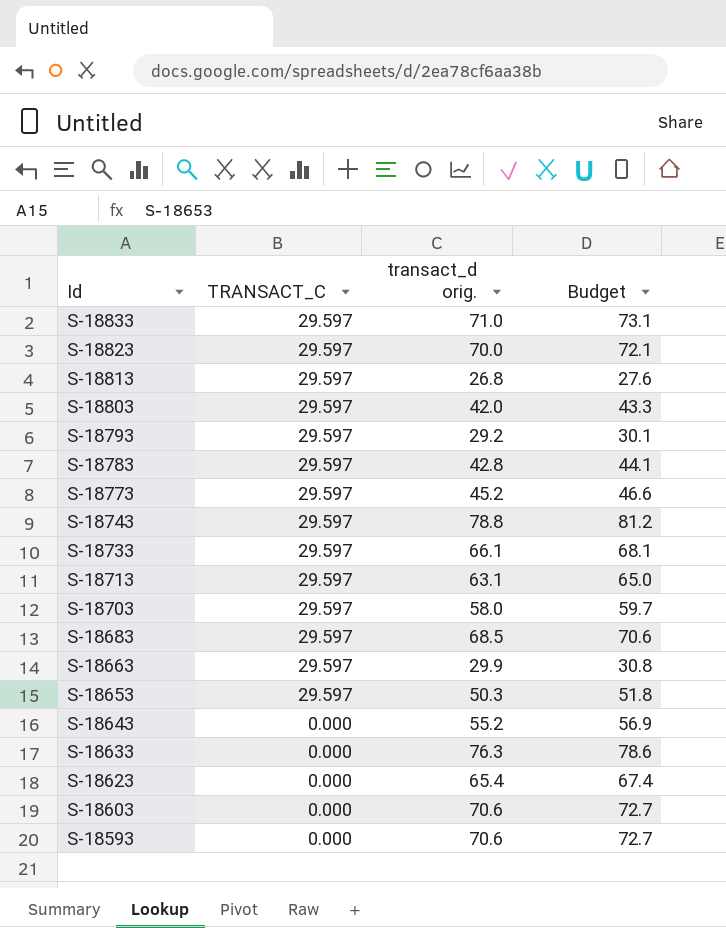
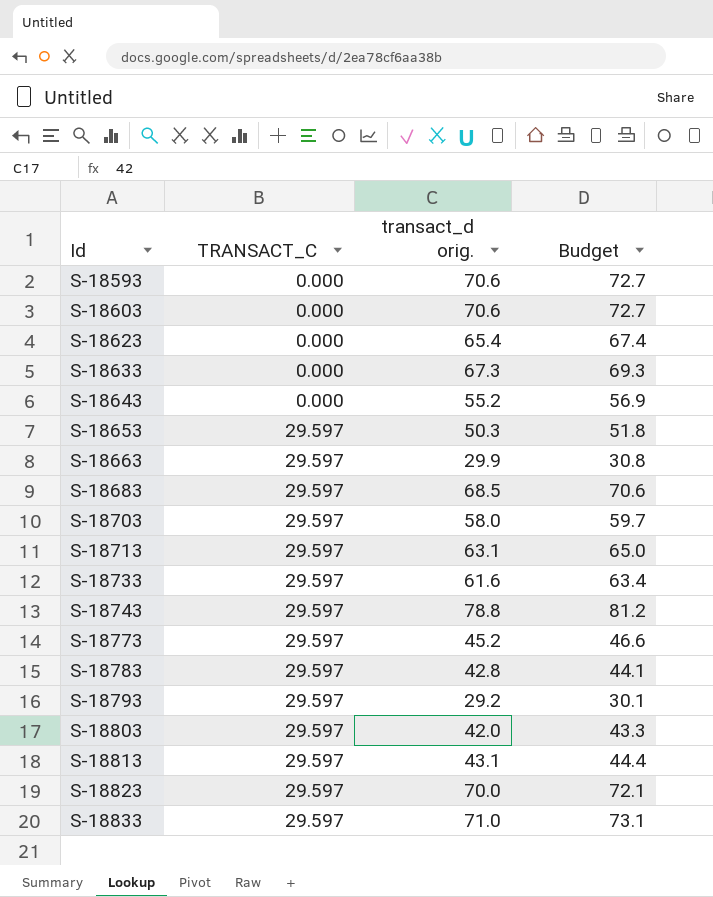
row order: Id descending -> Id ascending
S-18633 | transact_d orig.: 76.3 -> 67.3
S-18633 | Budget: 78.6 -> 69.3
S-18733 | transact_d orig.: 66.1 -> 61.6
S-18733 | Budget: 68.1 -> 63.4
S-18813 | transact_d orig.: 26.8 -> 43.1
S-18813 | Budget: 27.6 -> 44.4

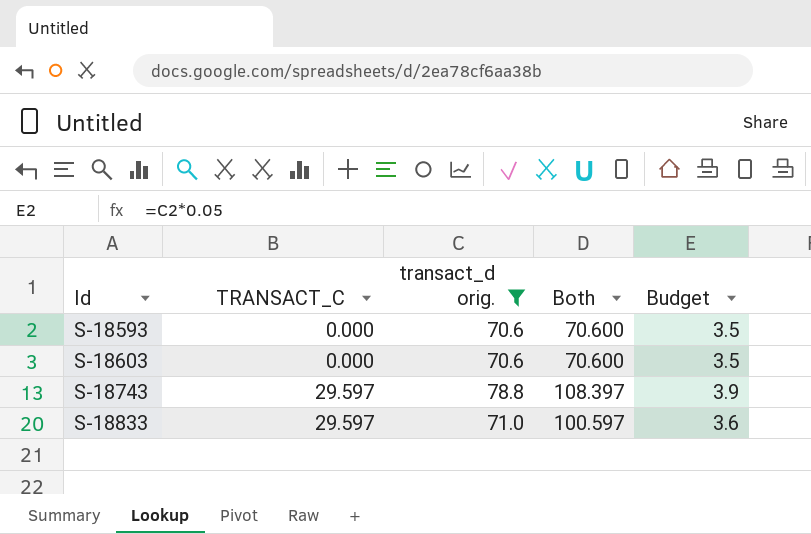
filter: none -> transact_d orig. >= 70.6
column Both | formula: none -> [TRANSACT_C] + [transact_d orig.]
column Budget | formula: [transact_d orig.] * 1.03 -> [transact_d orig.] * 0.05

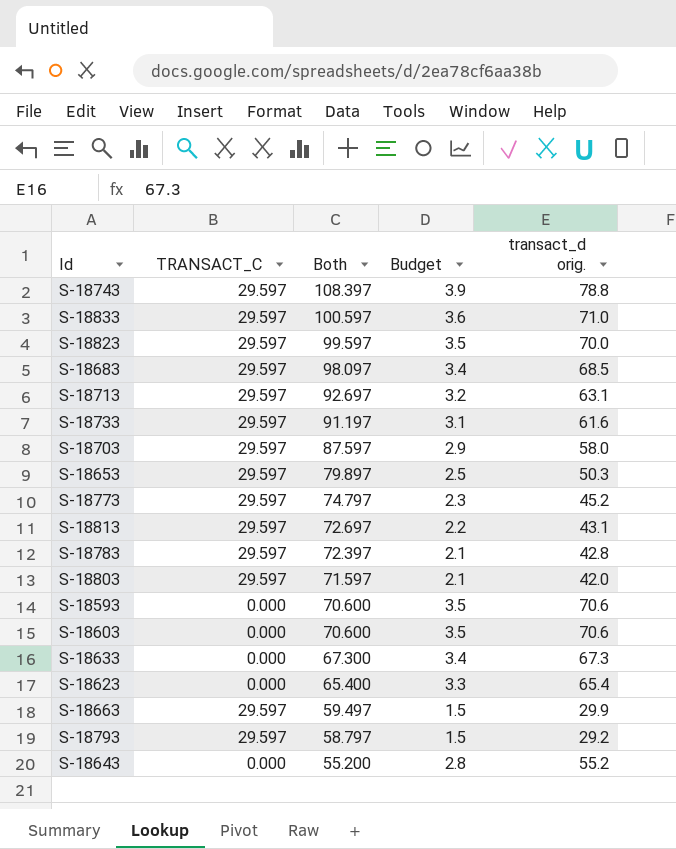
filter: transact_d orig. >= 70.6 -> none
row order: Id ascending -> Both descending
column transact_d orig. | position: 3 -> 5

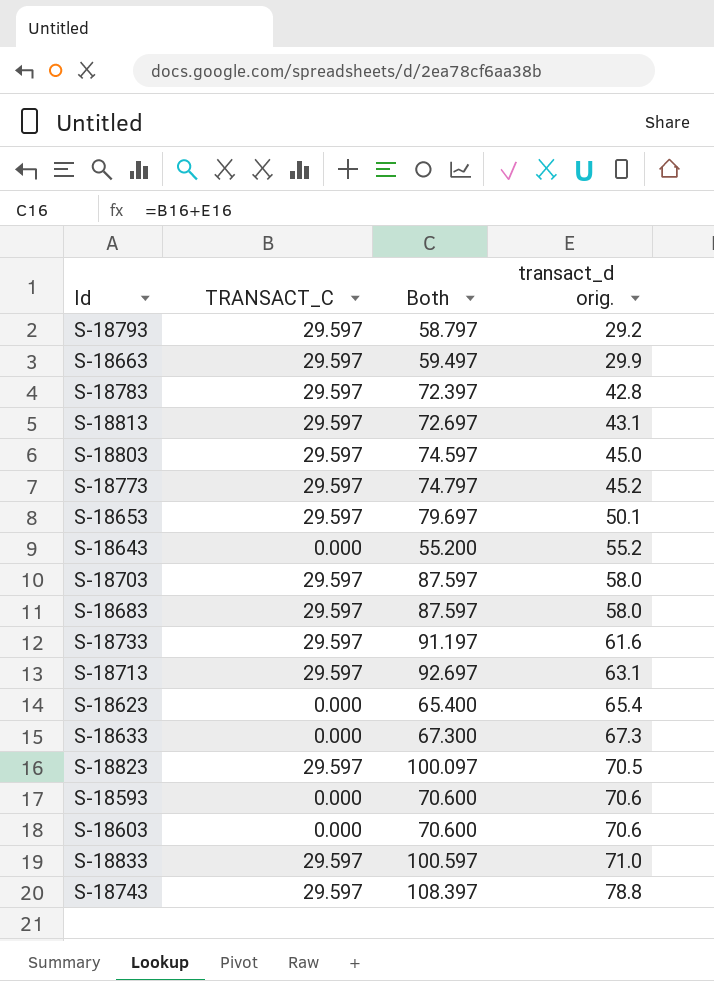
row order: Both descending -> transact_d orig. ascending
column Budget | formula: [transact_d orig.] * 0.05 -> none
S-18803 | Both: 71.597 -> 74.597
S-18803 | transact_d orig.: 42.0 -> 45.0
S-18653 | Both: 79.897 -> 79.697
S-18653 | transact_d orig.: 50.3 -> 50.1
S-18683 | Both: 98.097 -> 87.597
S-18683 | transact_d orig.: 68.5 -> 58.0
S-18823 | Both: 99.597 -> 100.097
S-18823 | transact_d orig.: 70.0 -> 70.5

